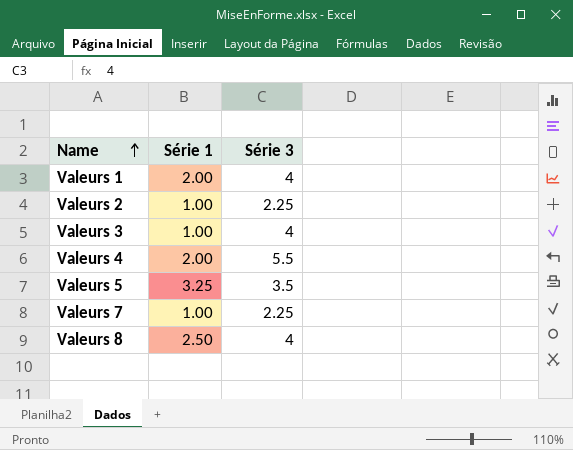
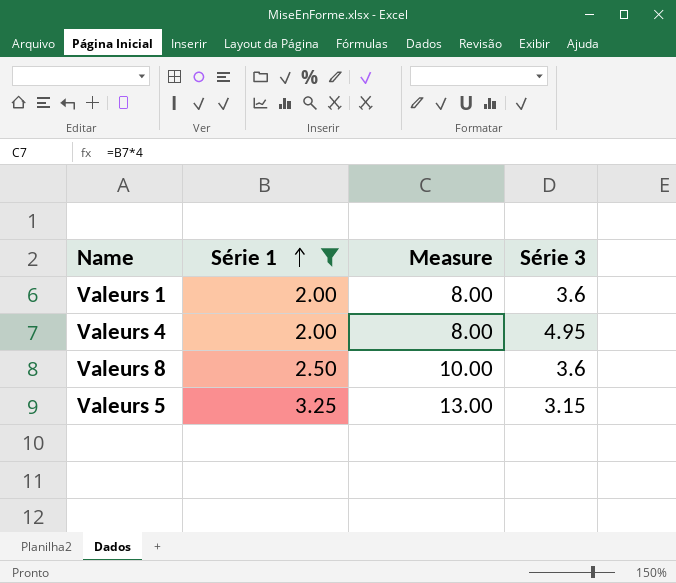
filter: none -> Série 1 != 1.00
row order: Name ascending -> Série 1 ascending
column Measure | formula: none -> [Série 1] * 4
Valeurs 1 | Série 3: 4 -> 3.6
Valeurs 4 | Série 3: 5.5 -> 4.95
Valeurs 8 | Série 3: 4 -> 3.6
Valeurs 5 | Série 3: 3.5 -> 3.15

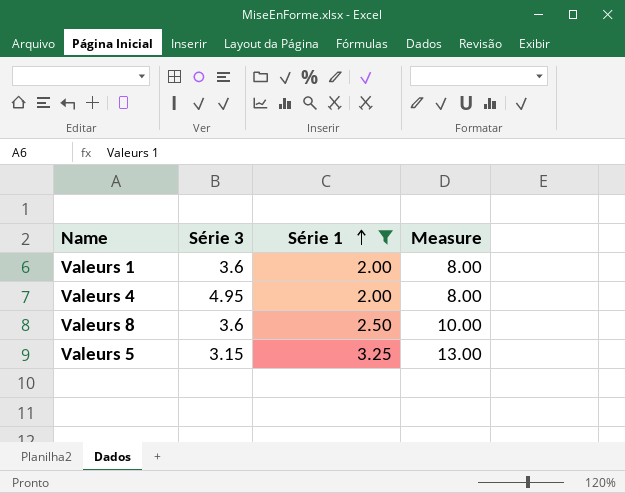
column Série 3 | position: 4 -> 2

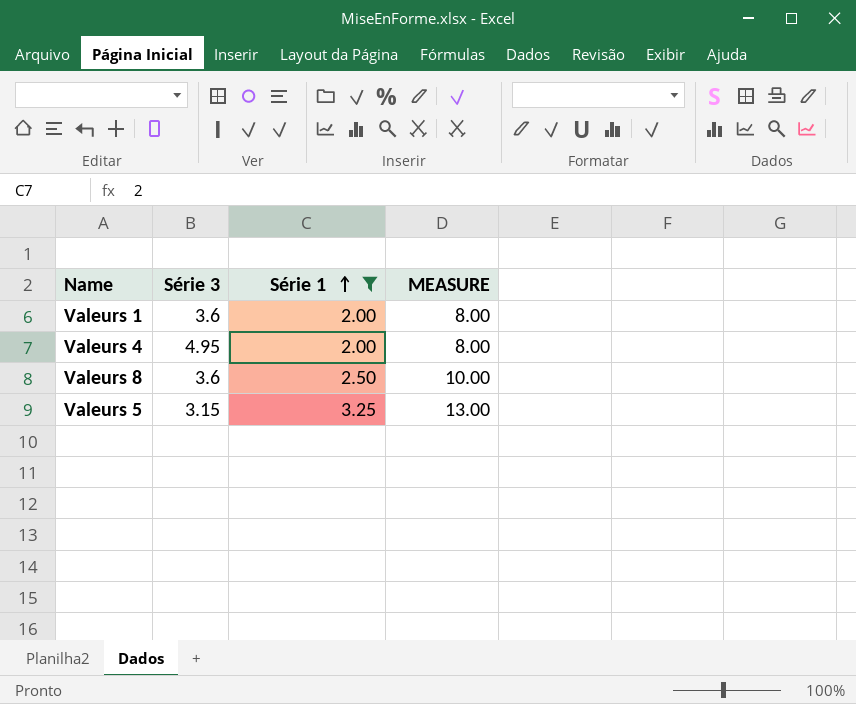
column name: Measure -> MEASURE

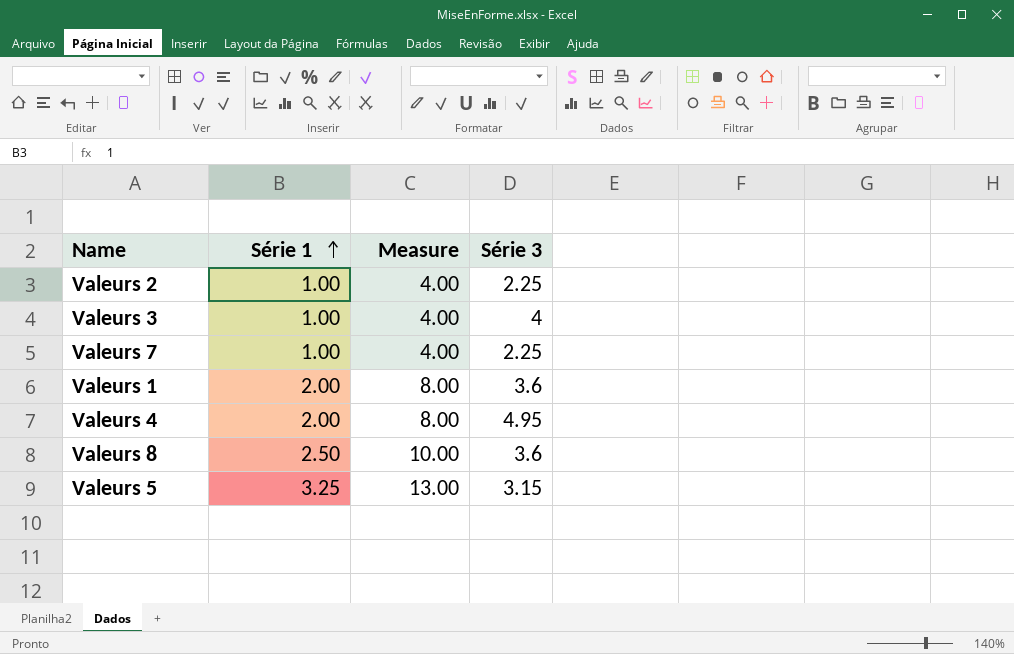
filter: Série 1 != 1.00 -> none
column name: MEASURE -> Measure
column Série 3 | position: 2 -> 4

